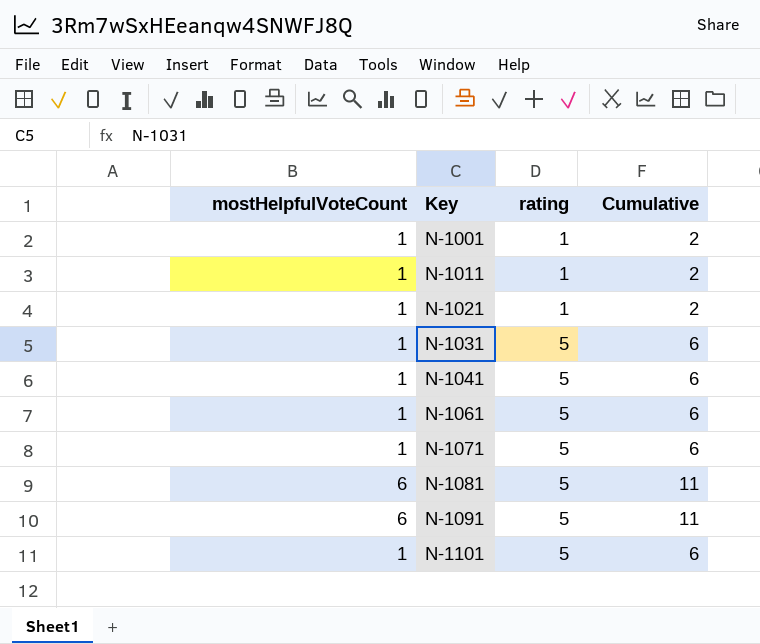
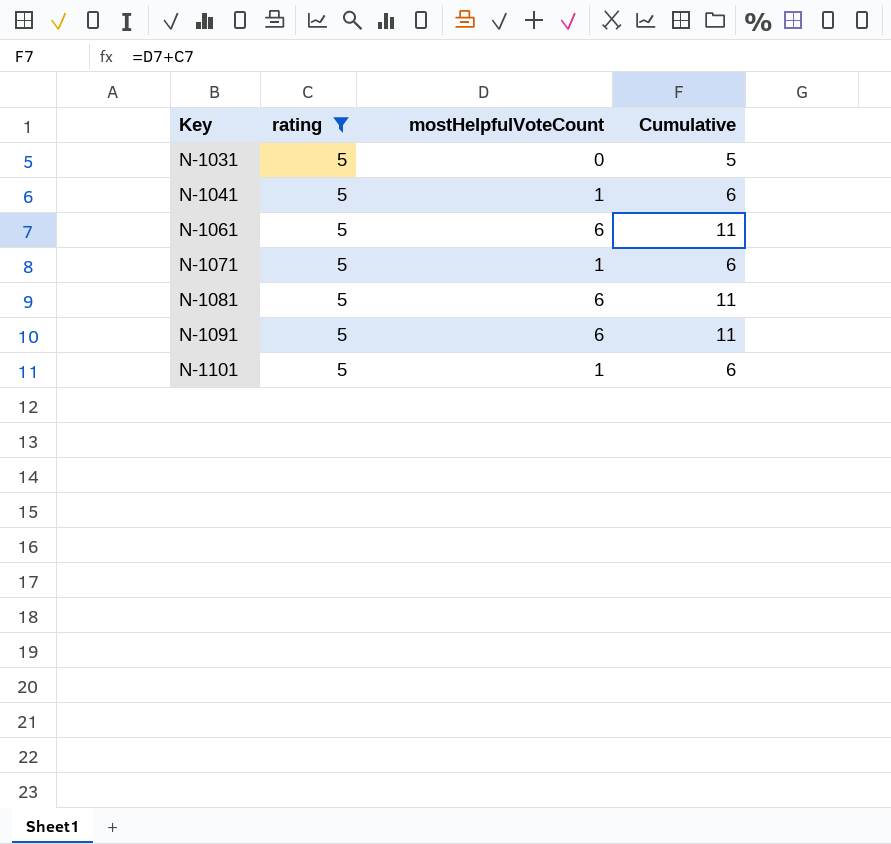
filter: none -> rating = 5
column mostHelpfulVoteCount | position: 1 -> 3
N-1031 | mostHelpfulVoteCount: 1 -> 0
N-1031 | Cumulative: 6 -> 5
N-1061 | mostHelpfulVoteCount: 1 -> 6
N-1061 | Cumulative: 6 -> 11

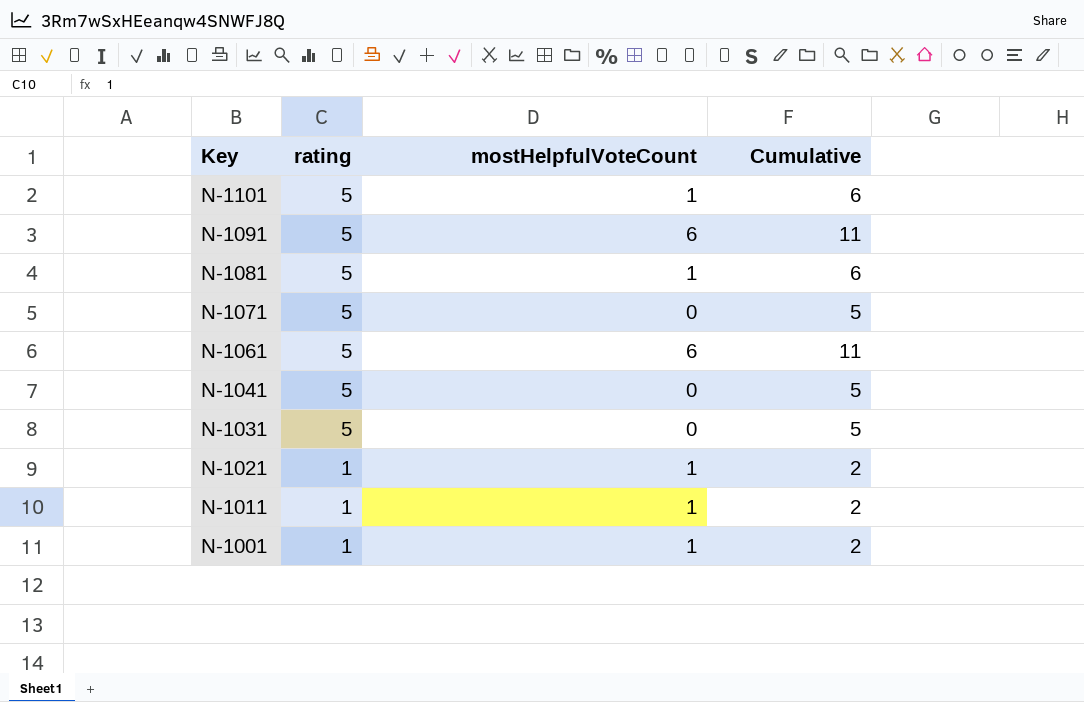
filter: rating = 5 -> none
row order: Key ascending -> Key descending
N-1081 | mostHelpfulVoteCount: 6 -> 1
N-1081 | Cumulative: 11 -> 6
N-1071 | mostHelpfulVoteCount: 1 -> 0
N-1071 | Cumulative: 6 -> 5
N-1041 | mostHelpfulVoteCount: 1 -> 0
N-1041 | Cumulative: 6 -> 5

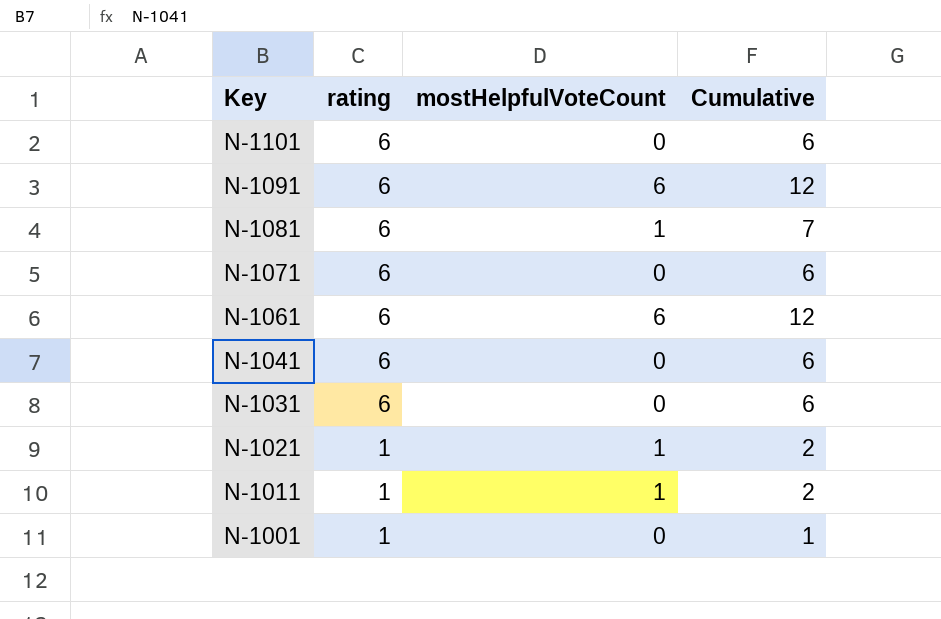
N-1101 | rating: 5 -> 6
N-1101 | mostHelpfulVoteCount: 1 -> 0
N-1091 | rating: 5 -> 6
N-1091 | Cumulative: 11 -> 12
N-1081 | rating: 5 -> 6
N-1081 | Cumulative: 6 -> 7
N-1071 | rating: 5 -> 6
N-1071 | Cumulative: 5 -> 6
N-1061 | rating: 5 -> 6
N-1061 | Cumulative: 11 -> 12
N-1041 | rating: 5 -> 6
N-1041 | Cumulative: 5 -> 6
N-1031 | rating: 5 -> 6
N-1031 | Cumulative: 5 -> 6
N-1001 | mostHelpfulVoteCount: 1 -> 0
N-1001 | Cumulative: 2 -> 1

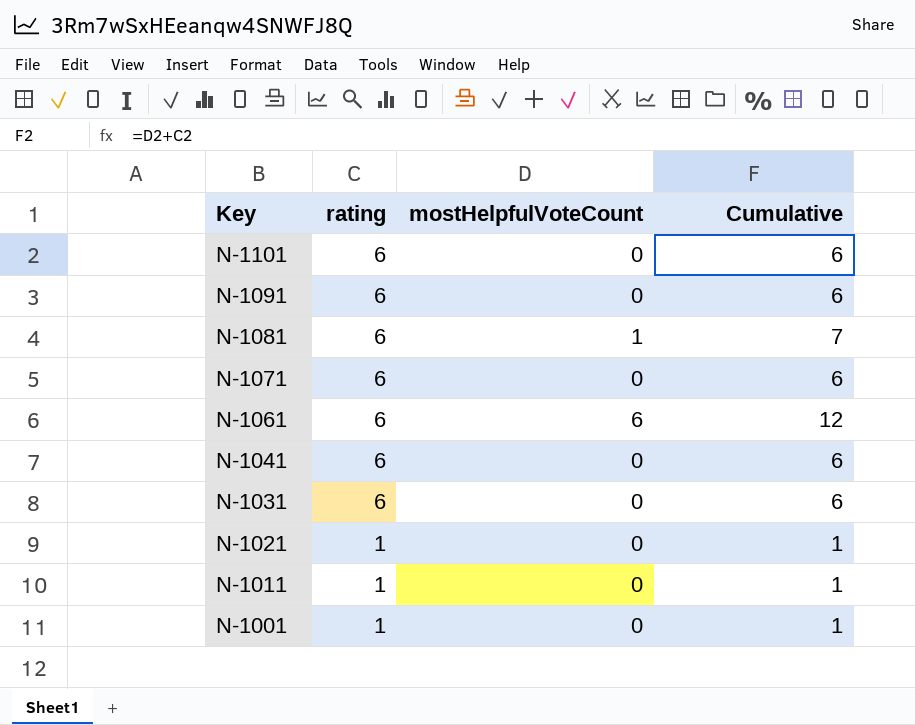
N-1091 | mostHelpfulVoteCount: 6 -> 0
N-1091 | Cumulative: 12 -> 6
N-1021 | mostHelpfulVoteCount: 1 -> 0
N-1021 | Cumulative: 2 -> 1
N-1011 | mostHelpfulVoteCount: 1 -> 0
N-1011 | Cumulative: 2 -> 1

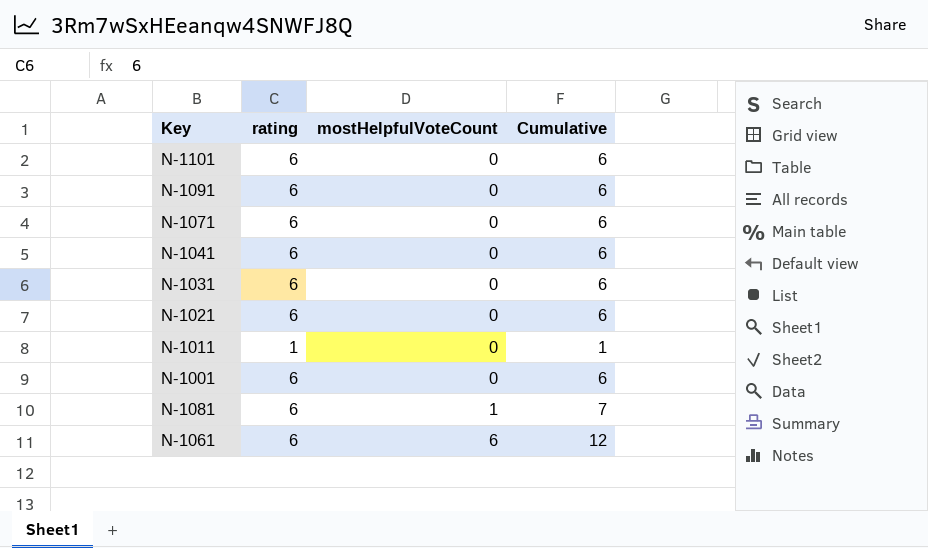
row order: Key descending -> mostHelpfulVoteCount ascending
N-1021 | rating: 1 -> 6
N-1021 | Cumulative: 1 -> 6
N-1001 | rating: 1 -> 6
N-1001 | Cumulative: 1 -> 6

